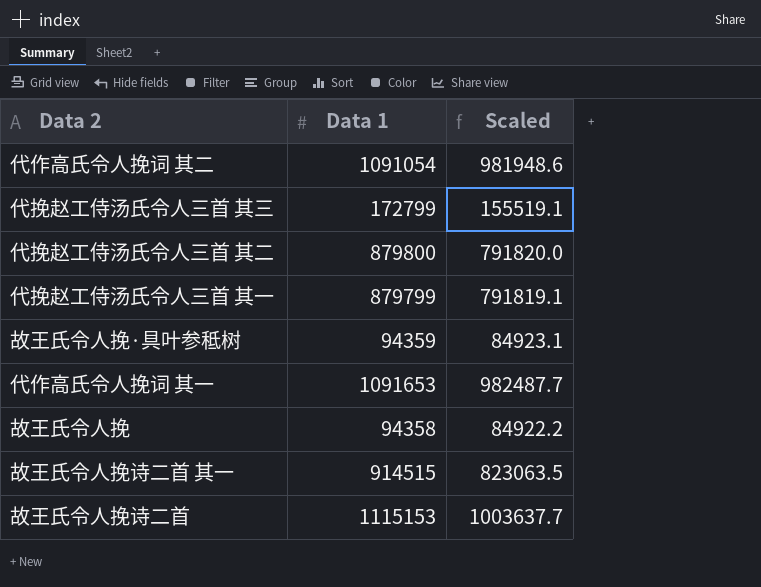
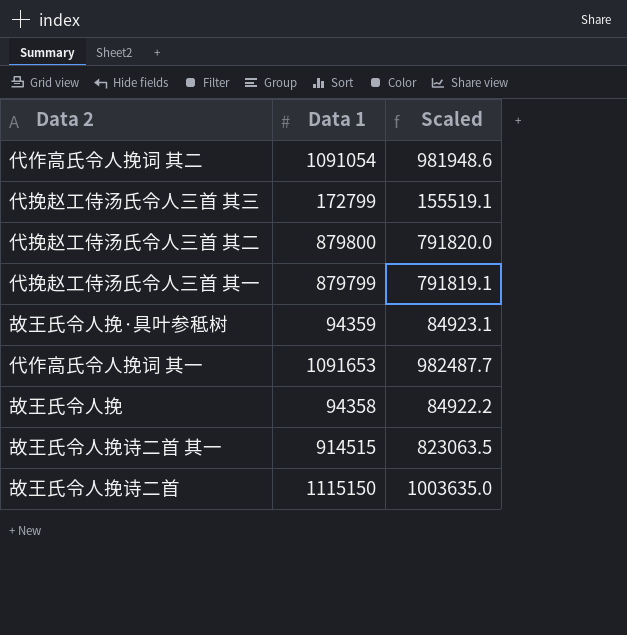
故王氏令人挽诗二首 | Data 1: 1115153 -> 1115150
故王氏令人挽诗二首 | Scaled: 1003637.7 -> 1003635.0

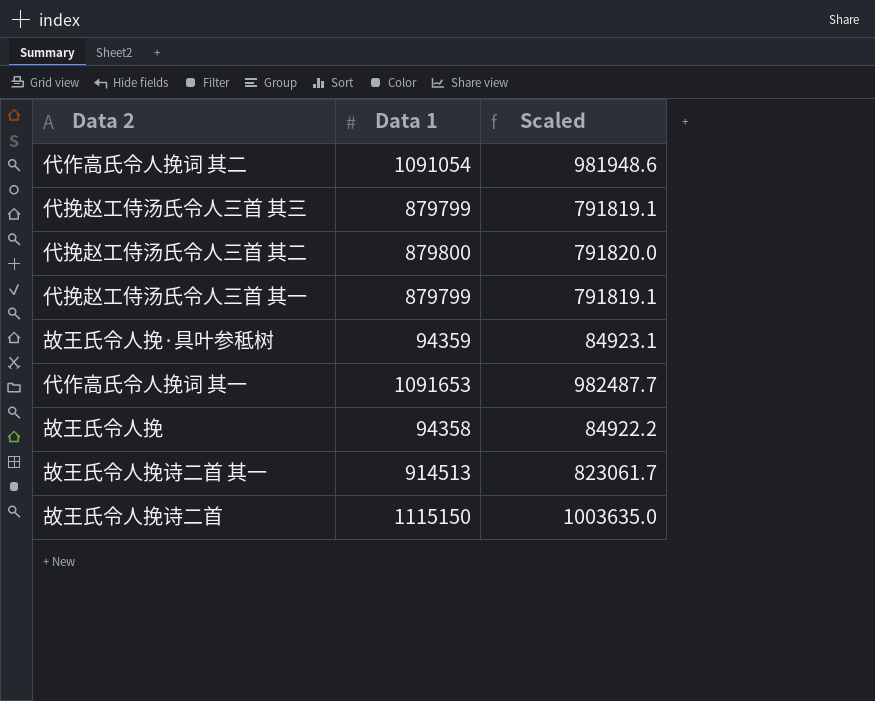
代挽赵工侍汤氏令人三首 其三 | Data 1: 172799 -> 879799
代挽赵工侍汤氏令人三首 其三 | Scaled: 155519.1 -> 791819.1
故王氏令人挽诗二首 其一 | Data 1: 914515 -> 914513
故王氏令人挽诗二首 其一 | Scaled: 823063.5 -> 823061.7

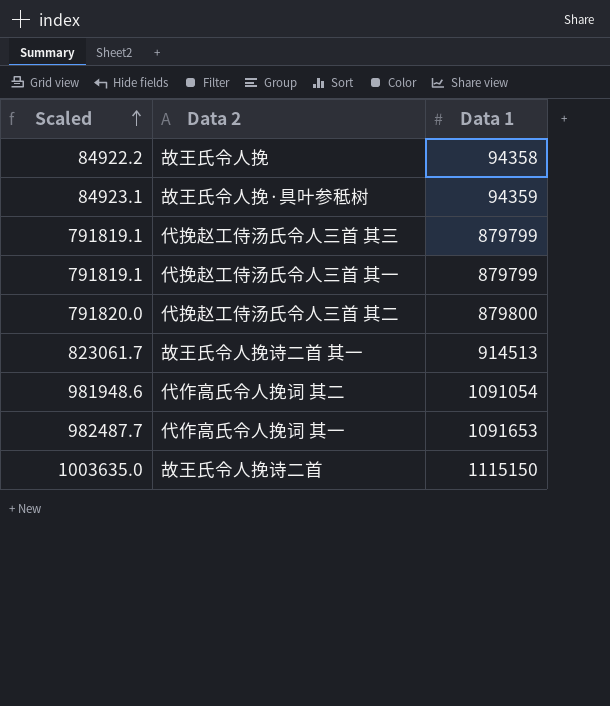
row order: none -> Scaled ascending
column Scaled | position: 3 -> 1

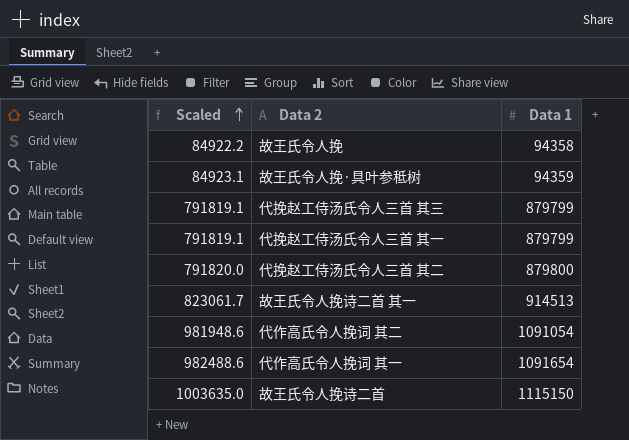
代作高氏令人挽词 其一 | Scaled: 982487.7 -> 982488.6
代作高氏令人挽词 其一 | Data 1: 1091653 -> 1091654

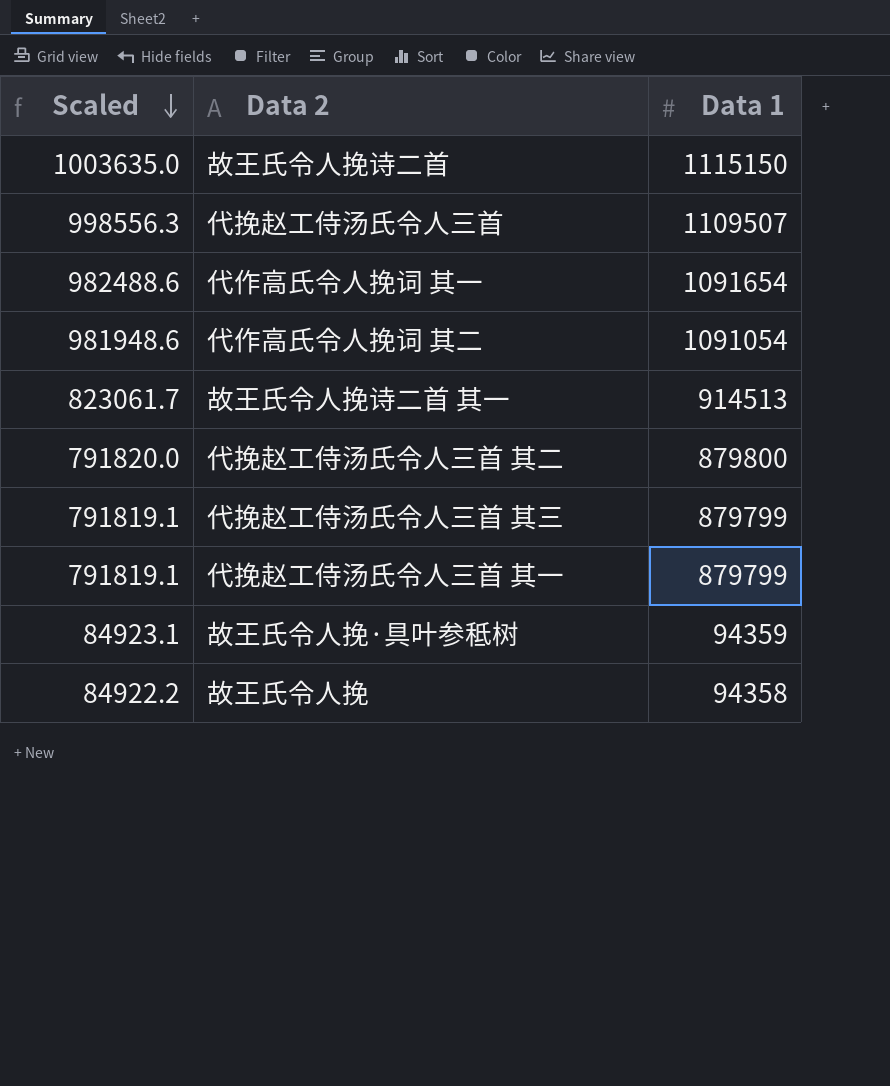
row order: Scaled ascending -> Scaled descending
row 代挽赵工侍汤氏令人三首: none -> 998556.3 | 1109507

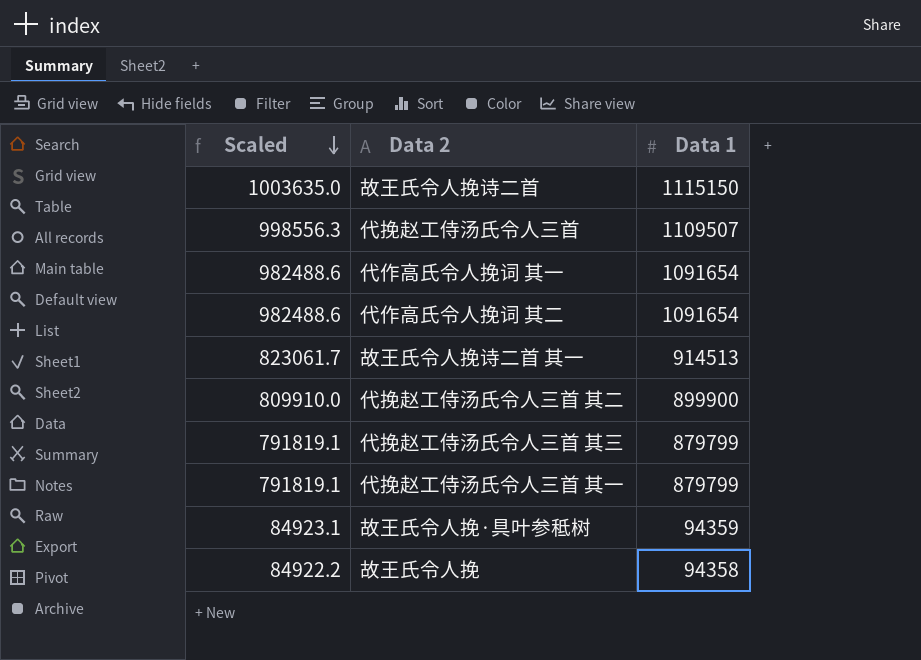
代作高氏令人挽词 其二 | Scaled: 981948.6 -> 982488.6
代作高氏令人挽词 其二 | Data 1: 1091054 -> 1091654
代挽赵工侍汤氏令人三首 其二 | Scaled: 791820.0 -> 809910.0
代挽赵工侍汤氏令人三首 其二 | Data 1: 879800 -> 899900

